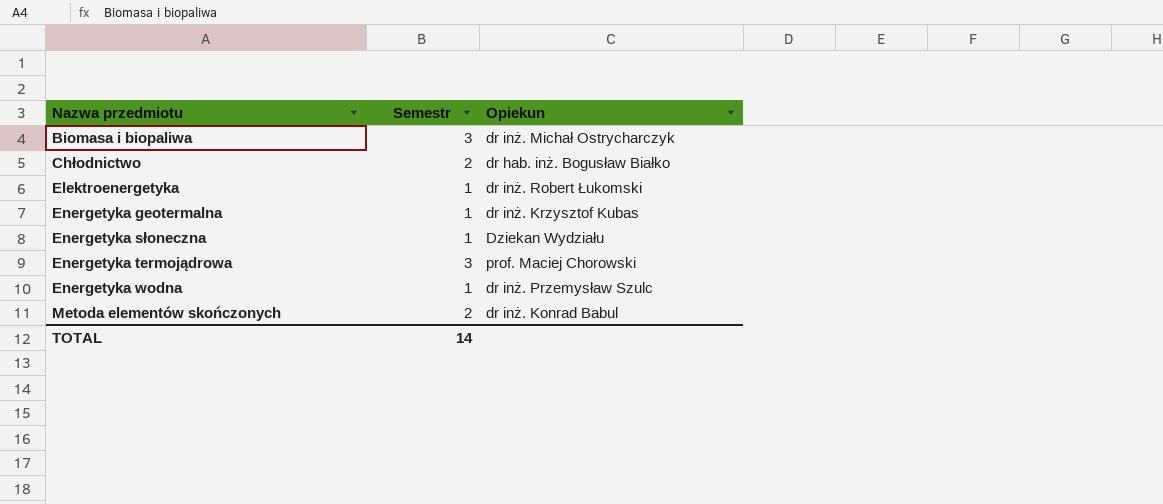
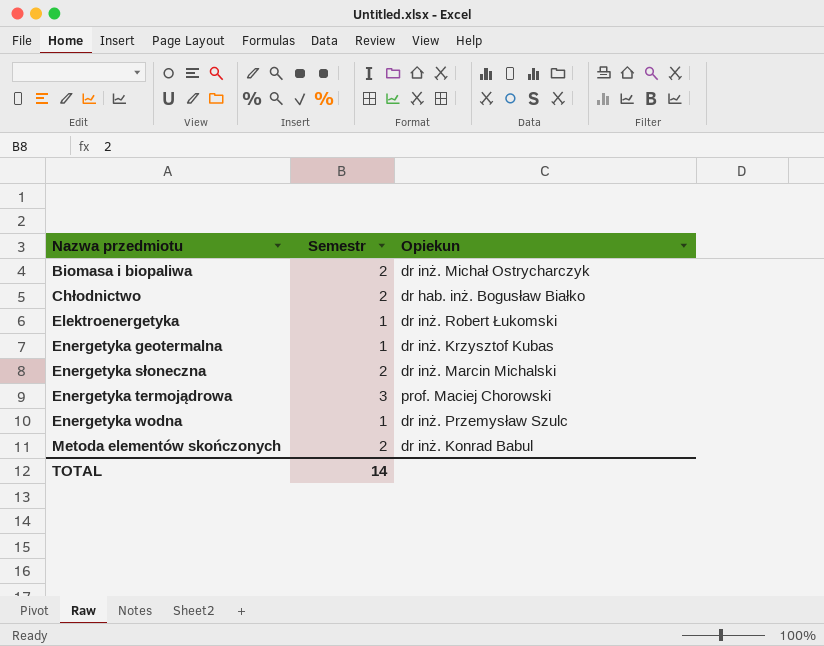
Biomasa i biopaliwa | Semestr: 3 -> 2
Energetyka słoneczna | Semestr: 1 -> 2
Energetyka słoneczna | Opiekun: Dziekan Wydziału -> dr inż. Marcin Michalski

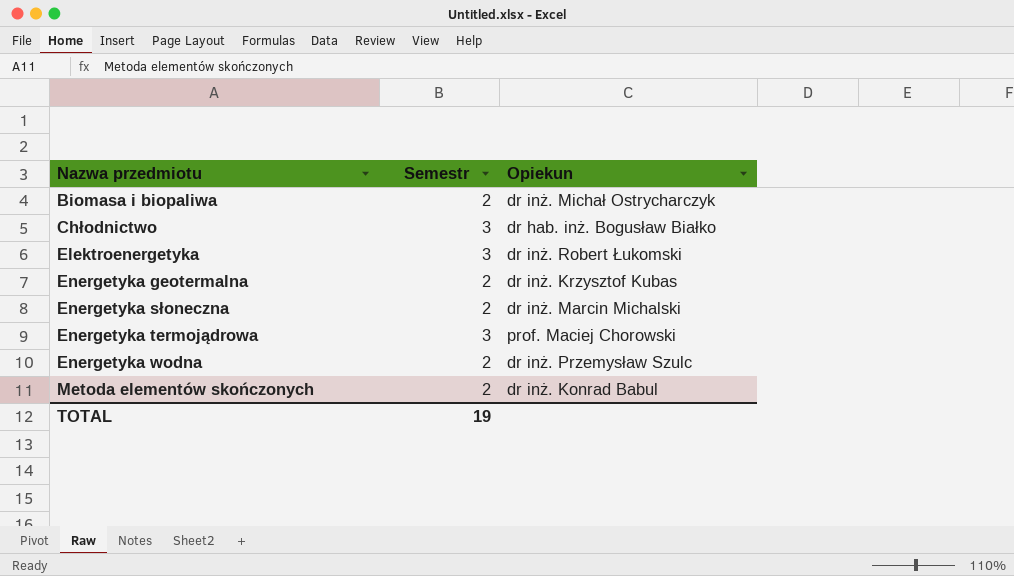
Chłodnictwo | Semestr: 2 -> 3
Elektroenergetyka | Semestr: 1 -> 3
Energetyka geotermalna | Semestr: 1 -> 2
Energetyka wodna | Semestr: 1 -> 2
TOTAL | Semestr: 14 -> 19

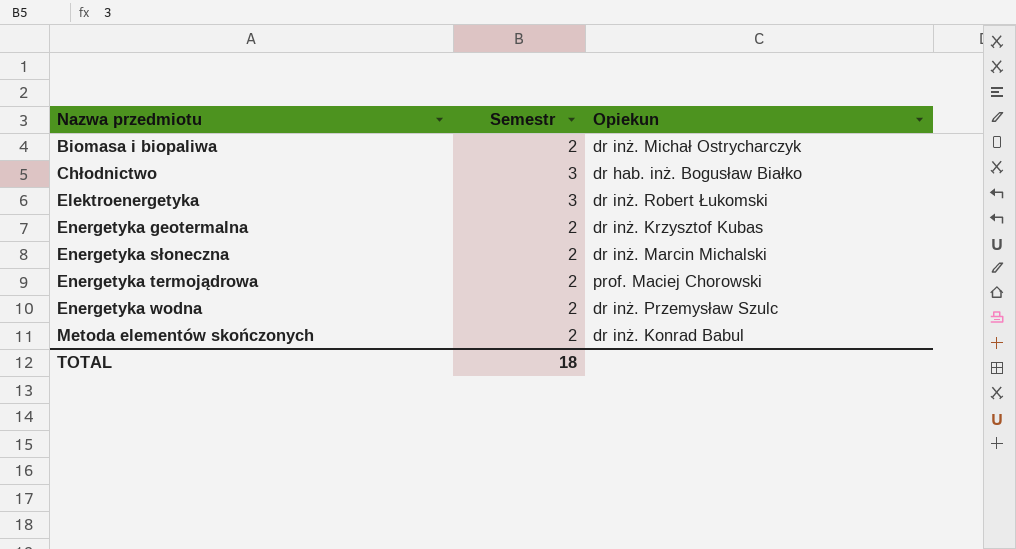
Energetyka termojądrowa | Semestr: 3 -> 2
TOTAL | Semestr: 19 -> 18

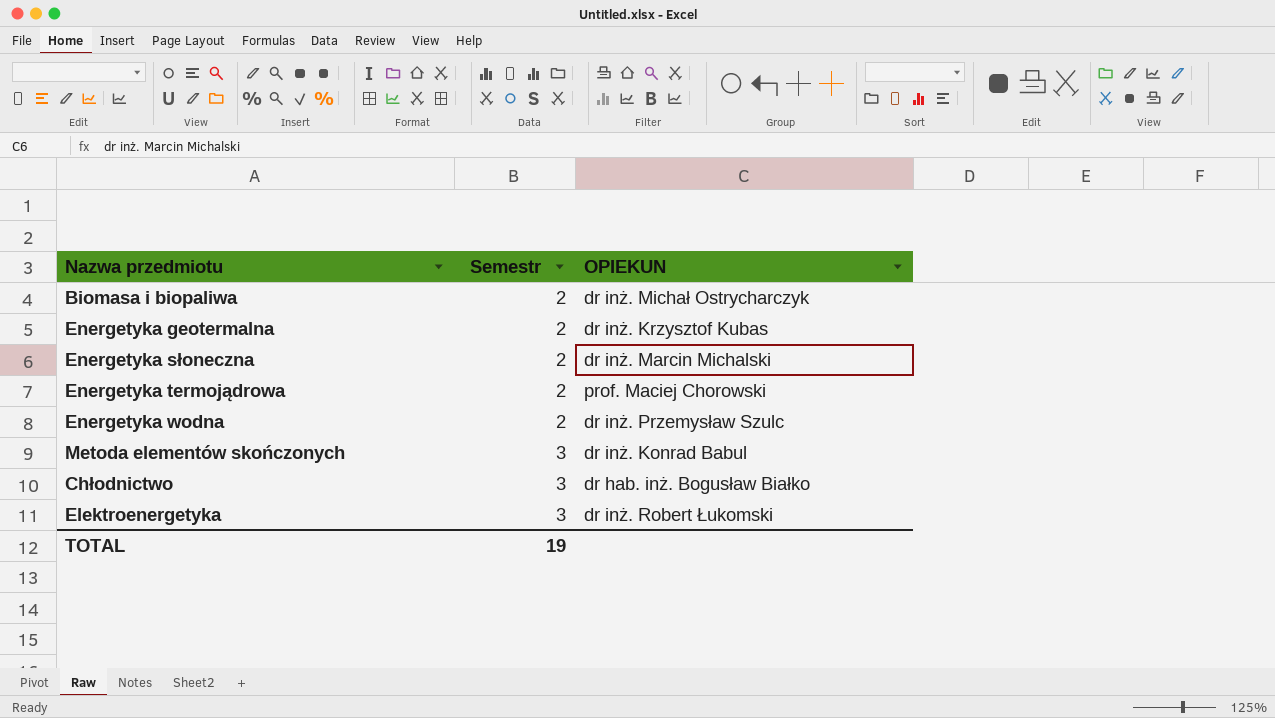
row order: Nazwa przedmiotu ascending -> Semestr ascending
column name: Opiekun -> OPIEKUN
Metoda elementów skończonych | Semestr: 2 -> 3
TOTAL | Semestr: 18 -> 19

